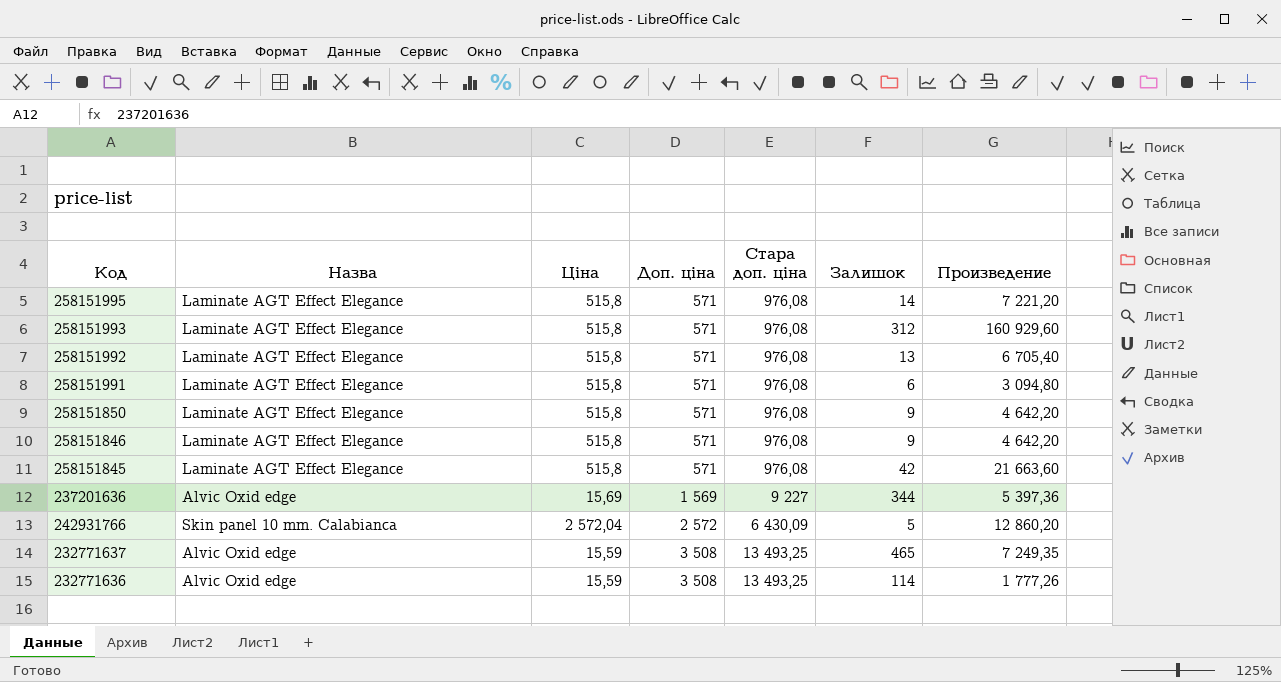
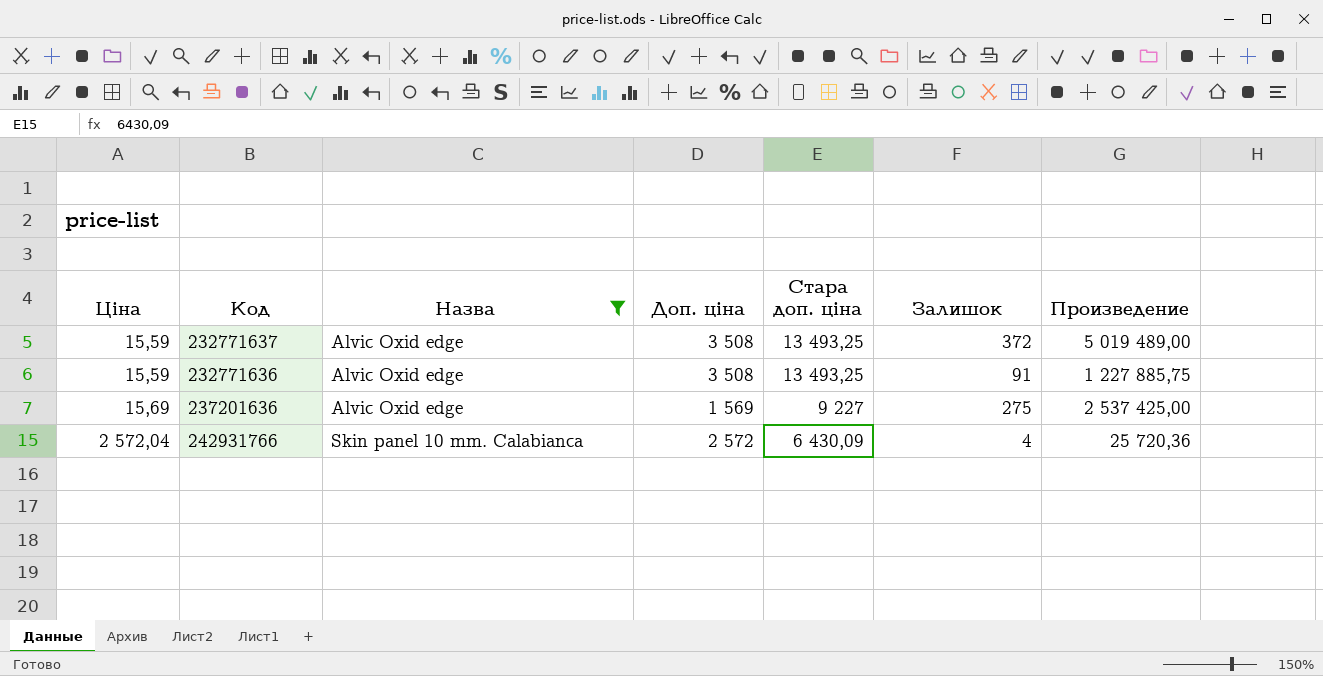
filter: none -> Назва != Laminate AGT Effect Elegance
row order: Доп. ціна ascending -> Ціна ascending
column Ціна | position: 3 -> 1
column Произведение | formula: [Ціна] * [Залишок] -> [Стара доп. ціна] * [Залишок]
232771637 | Залишок: 465 -> 372
232771636 | Залишок: 114 -> 91
237201636 | Залишок: 344 -> 275
242931766 | Залишок: 5 -> 4

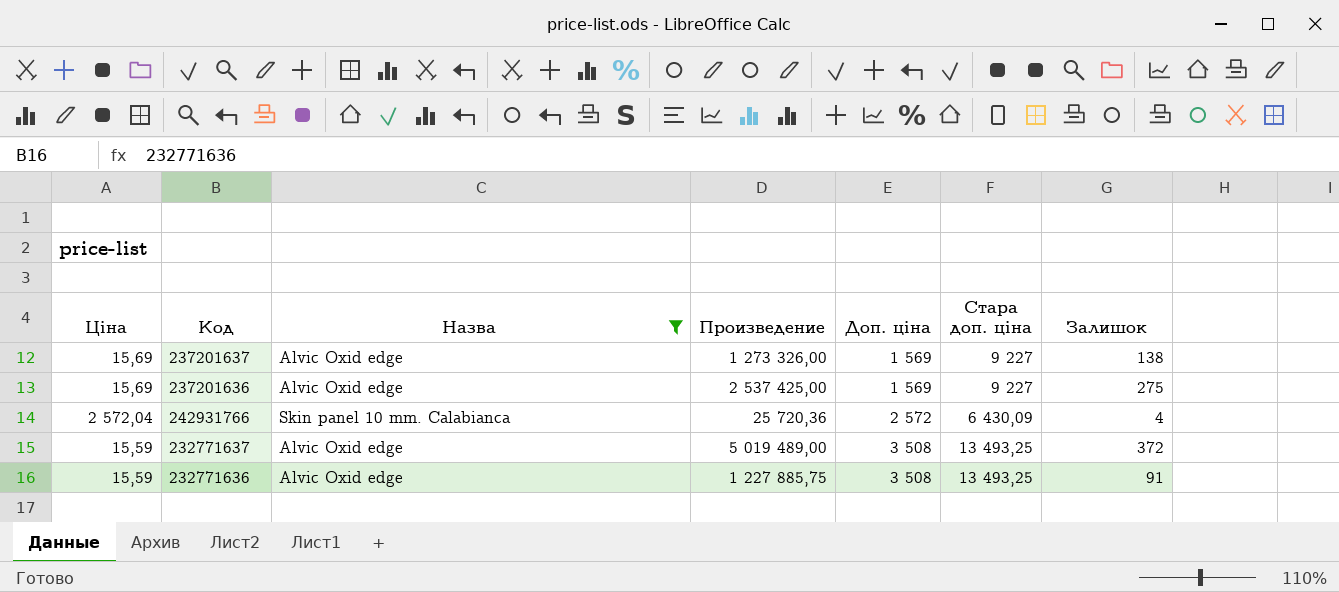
row order: Ціна ascending -> Доп. ціна ascending
column Произведение | position: 7 -> 4
row 237201637: none -> 15,69 | Alvic Oxid edge | 1 273 326,00 | 1 569 | 9 227 | 138

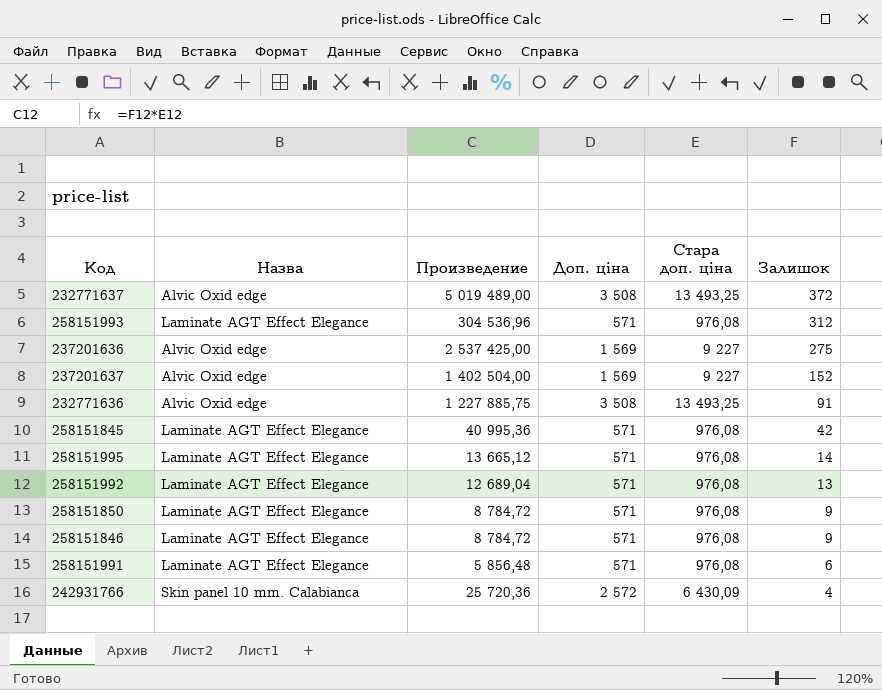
filter: Назва != Laminate AGT Effect Elegance -> none
row order: Доп. ціна ascending -> Залишок descending
column Ціна | position: 1 -> none
237201637 | Произведение: 1 273 326,00 -> 1 402 504,00
237201637 | Залишок: 138 -> 152

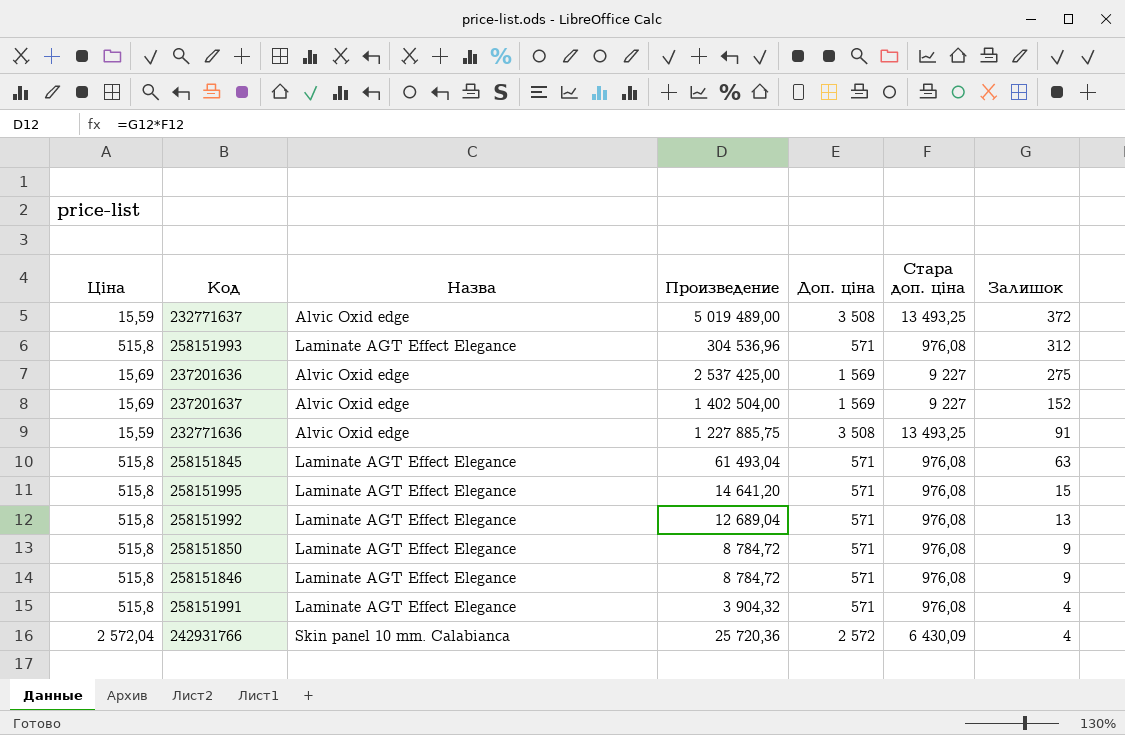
column Ціна | position: none -> 1
258151845 | Произведение: 40 995,36 -> 61 493,04
258151845 | Залишок: 42 -> 63
258151995 | Произведение: 13 665,12 -> 14 641,20
258151995 | Залишок: 14 -> 15
258151991 | Произведение: 5 856,48 -> 3 904,32
258151991 | Залишок: 6 -> 4

